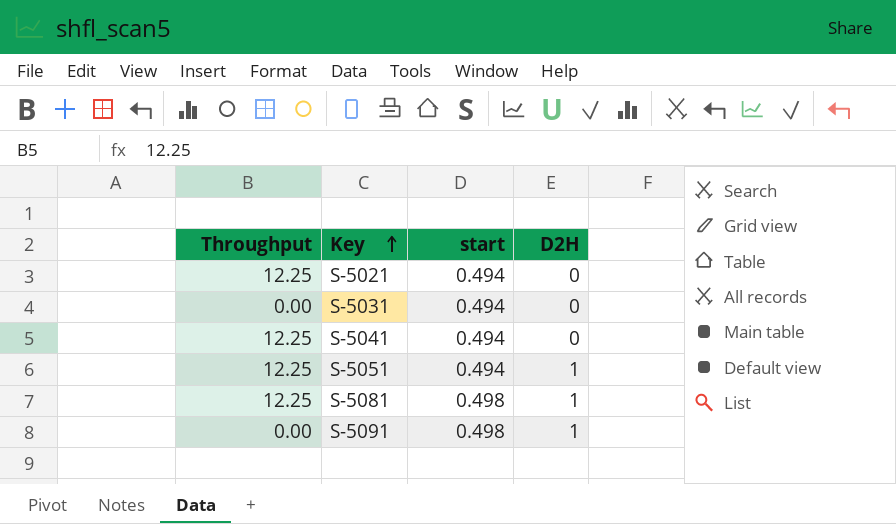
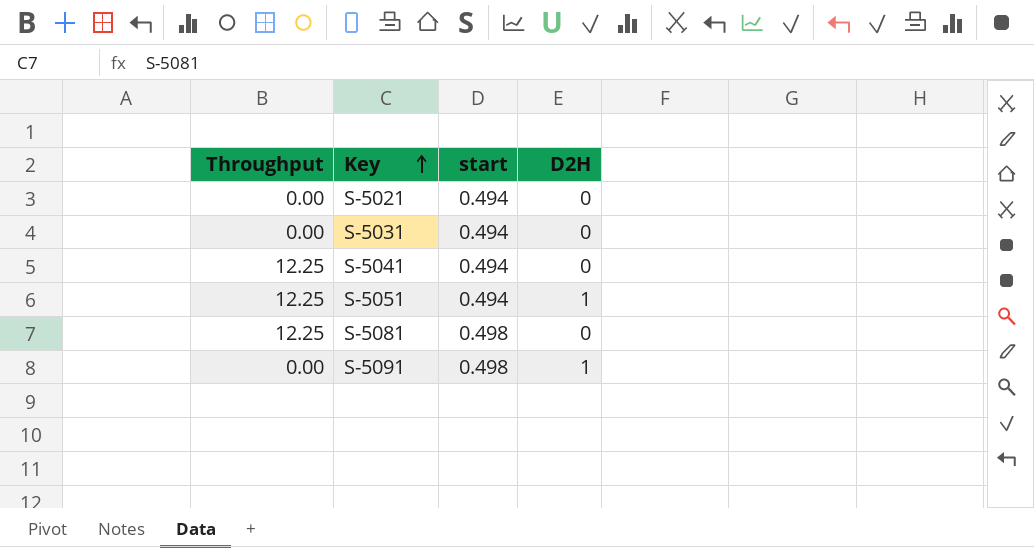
S-5021 | Throughput: 12.25 -> 0.00
S-5081 | D2H: 1 -> 0

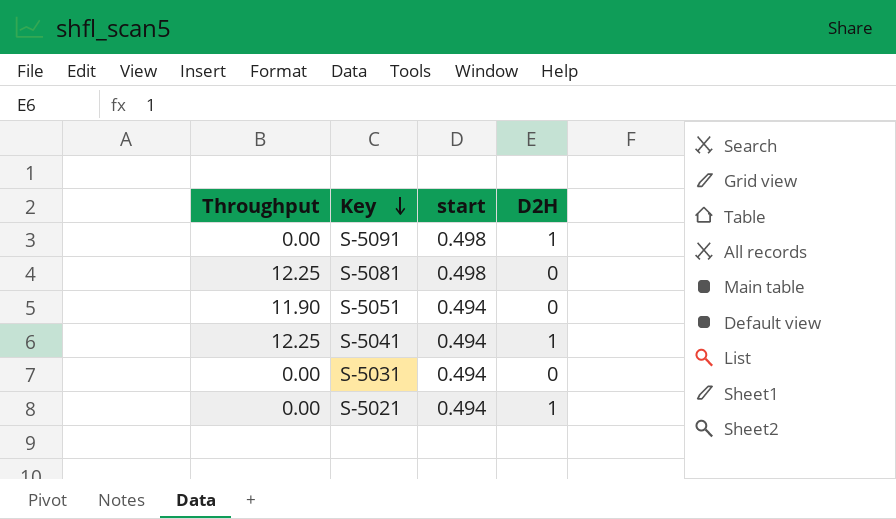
row order: Key ascending -> Key descending
S-5051 | Throughput: 12.25 -> 11.90
S-5051 | D2H: 1 -> 0
S-5041 | D2H: 0 -> 1
S-5021 | D2H: 0 -> 1

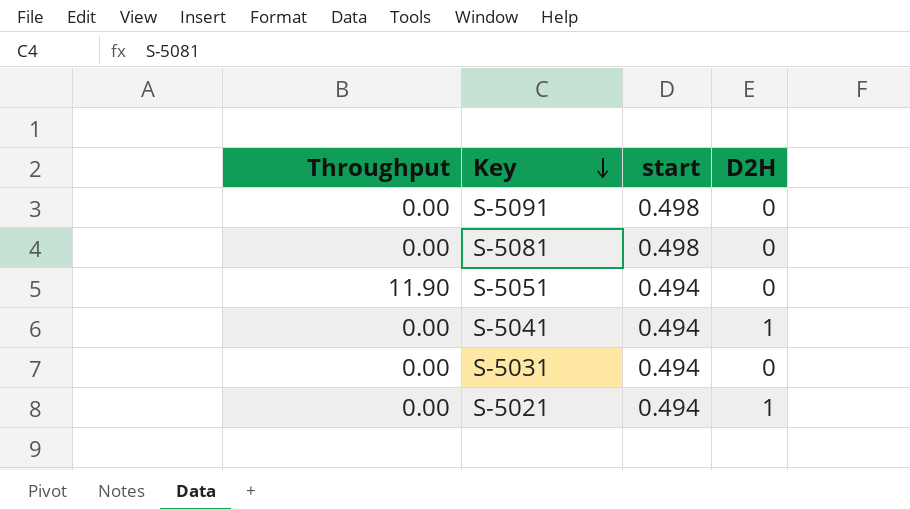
S-5091 | D2H: 1 -> 0
S-5081 | Throughput: 12.25 -> 0.00
S-5041 | Throughput: 12.25 -> 0.00

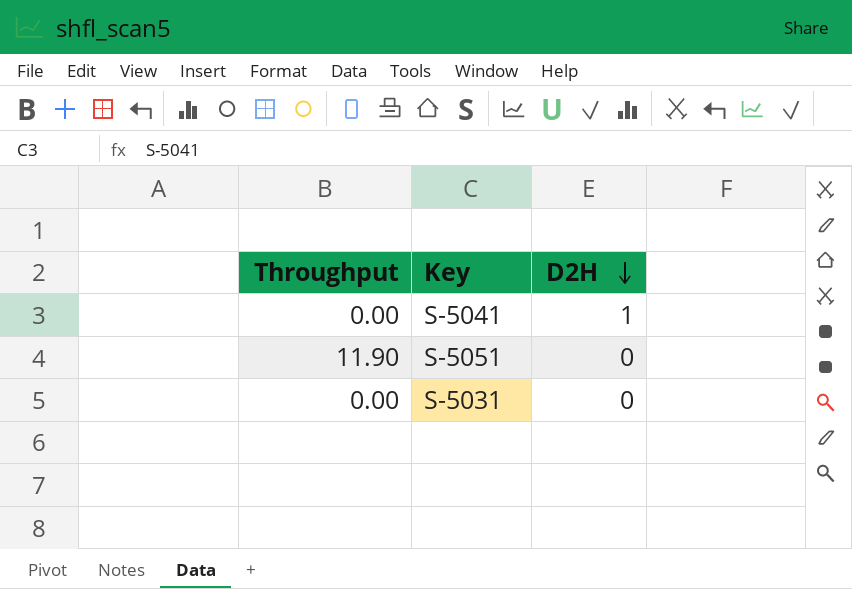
row order: Key descending -> D2H descending
column start | position: 3 -> none
row S-5091: 0.00 | 0.498 | 0 -> none
row S-5081: 0.00 | 0.498 | 0 -> none
row S-5021: 0.00 | 0.494 | 1 -> none

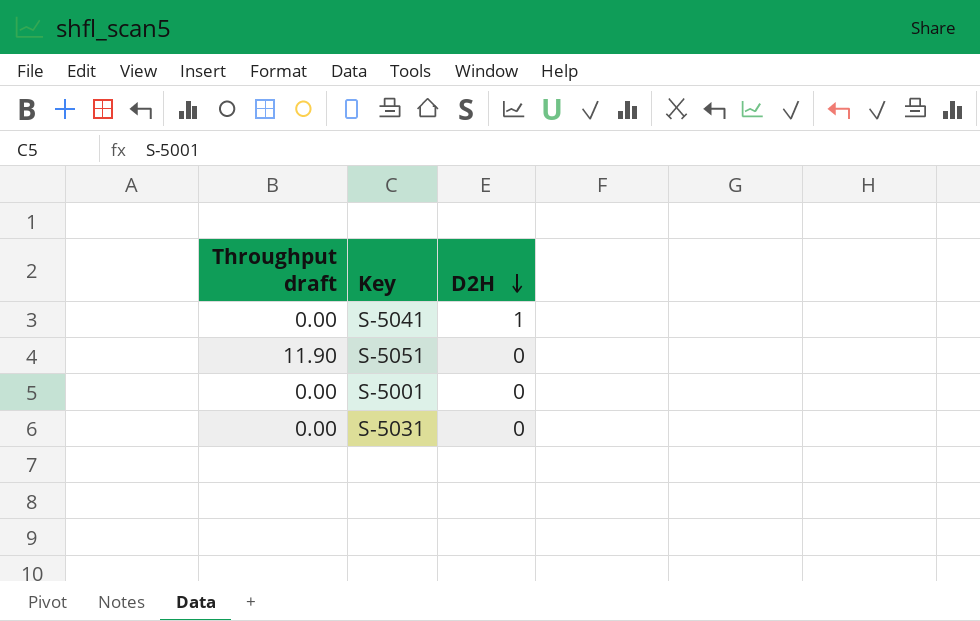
column name: Throughput -> Throughput draft
row S-5001: none -> 0.00 | 0

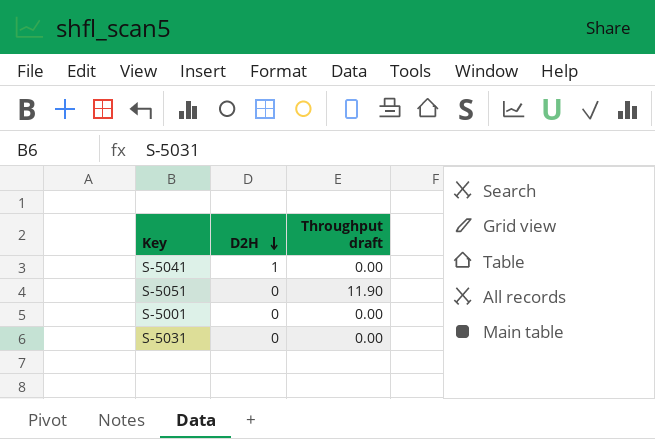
column Throughput draft | position: 1 -> 3

